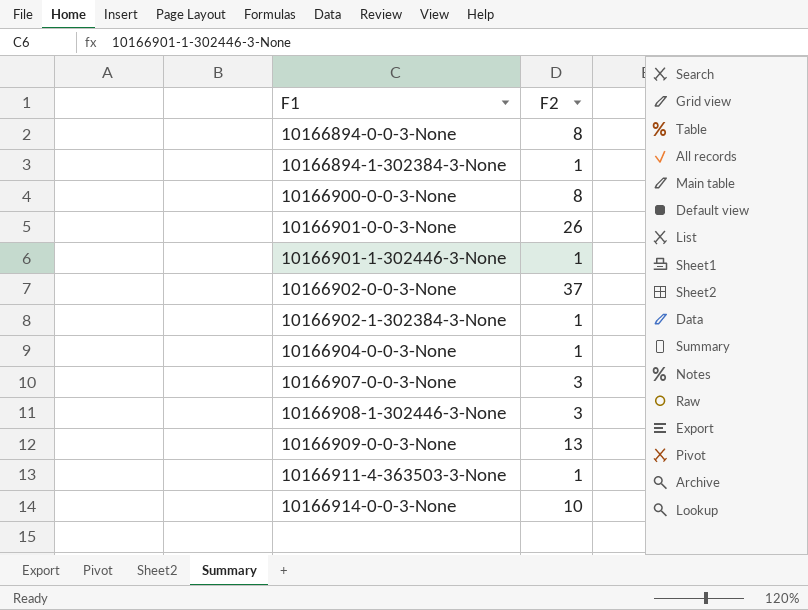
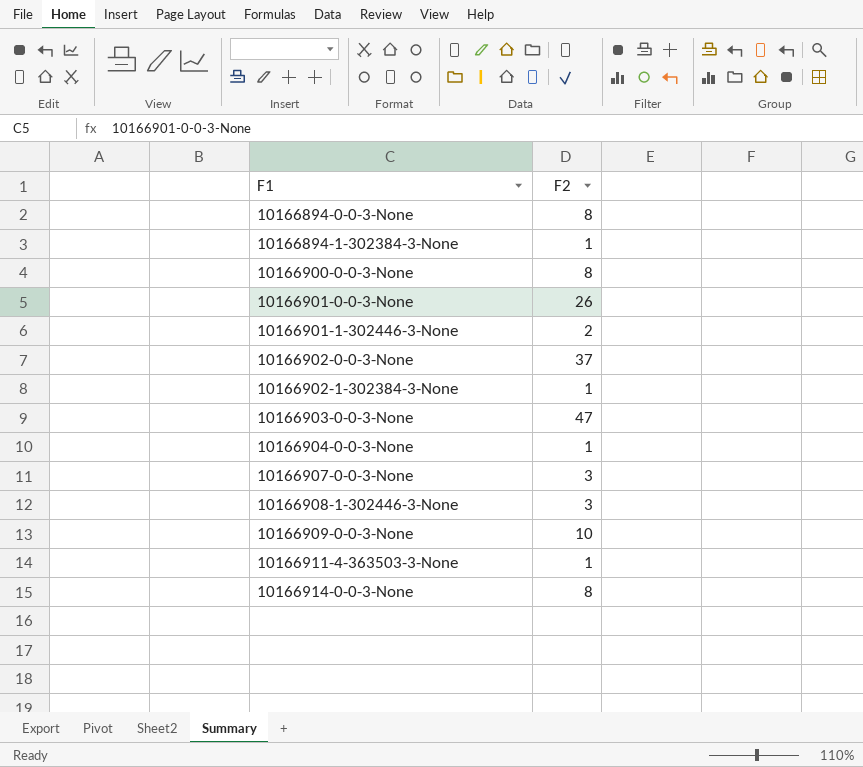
10166901-1-302446-3-None | F2: 1 -> 2
row 10166903-0-0-3-None: none -> 47
10166909-0-0-3-None | F2: 13 -> 10
10166914-0-0-3-None | F2: 10 -> 8

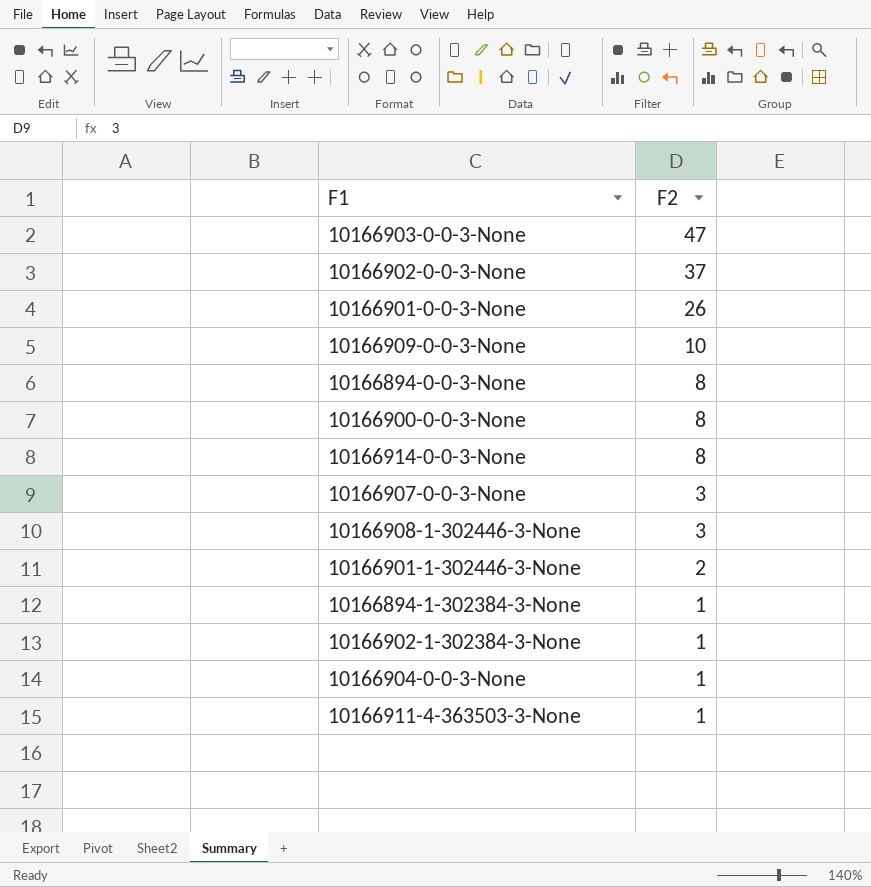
row order: F1 ascending -> F2 descending

